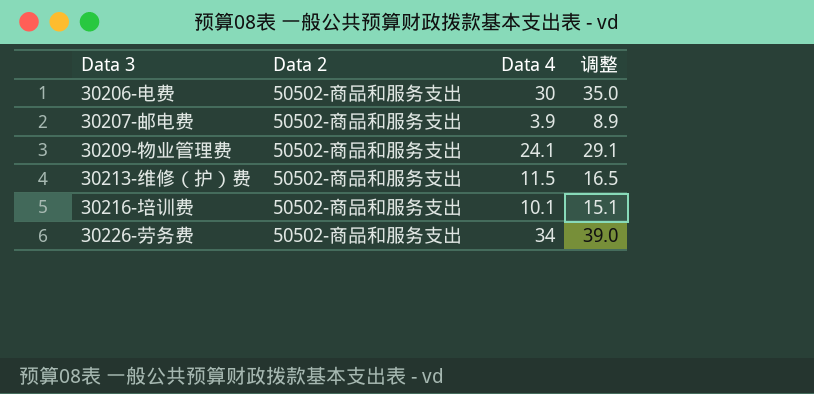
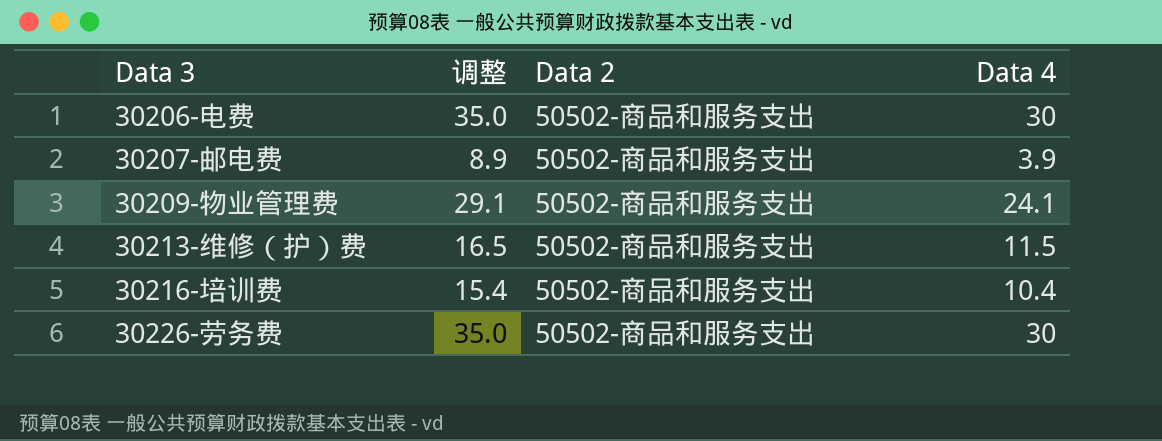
column 调整 | position: 4 -> 2
30216-培训费 | 调整: 15.1 -> 15.4
30216-培训费 | Data 4: 10.1 -> 10.4
30226-劳务费 | 调整: 39.0 -> 35.0
30226-劳务费 | Data 4: 34 -> 30

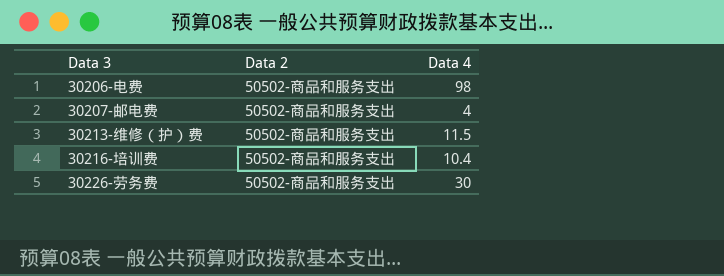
column 调整 | formula: [Data 4] + 5 -> none
row 30209-物业管理费: 29.1 | 50502-商品和服务支出 | 24.1 -> none
30206-电费 | Data 4: 30 -> 98
30207-邮电费 | Data 4: 3.9 -> 4

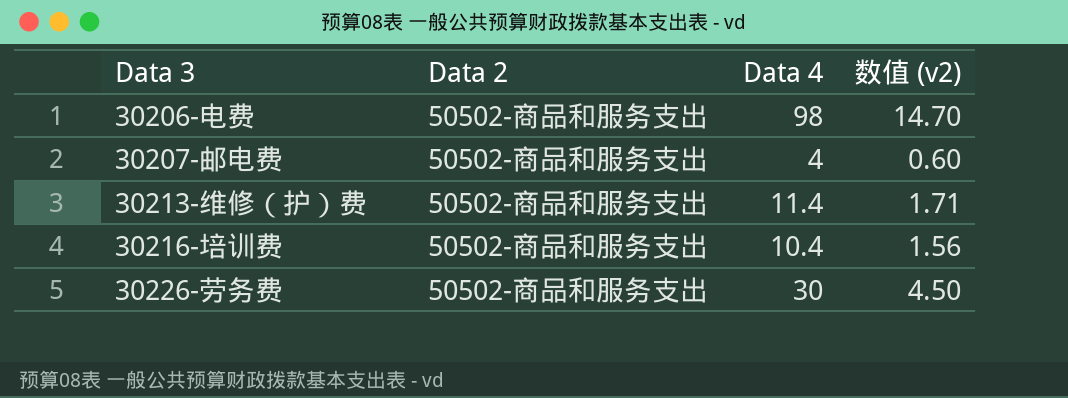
column 数值 (v2) | formula: none -> [Data 4] * 0.15
30213-维修（护）费 | Data 4: 11.5 -> 11.4

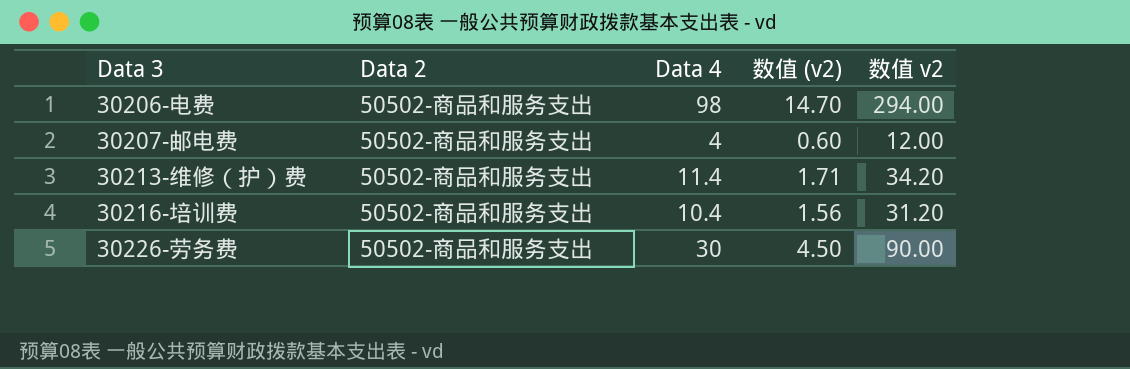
column 数值 v2 | formula: none -> [Data 4] * 3

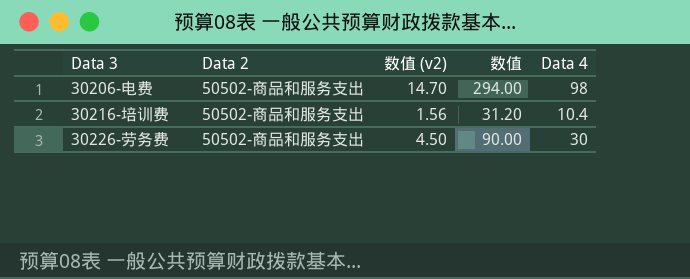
column name: 数值 v2 -> 数值
column Data 4 | position: 3 -> 5
row 30207-邮电费: 50502-商品和服务支出 | 4 | 0.60 | 12.00 -> none
row 30213-维修（护）费: 50502-商品和服务支出 | 11.4 | 1.71 | 34.20 -> none

